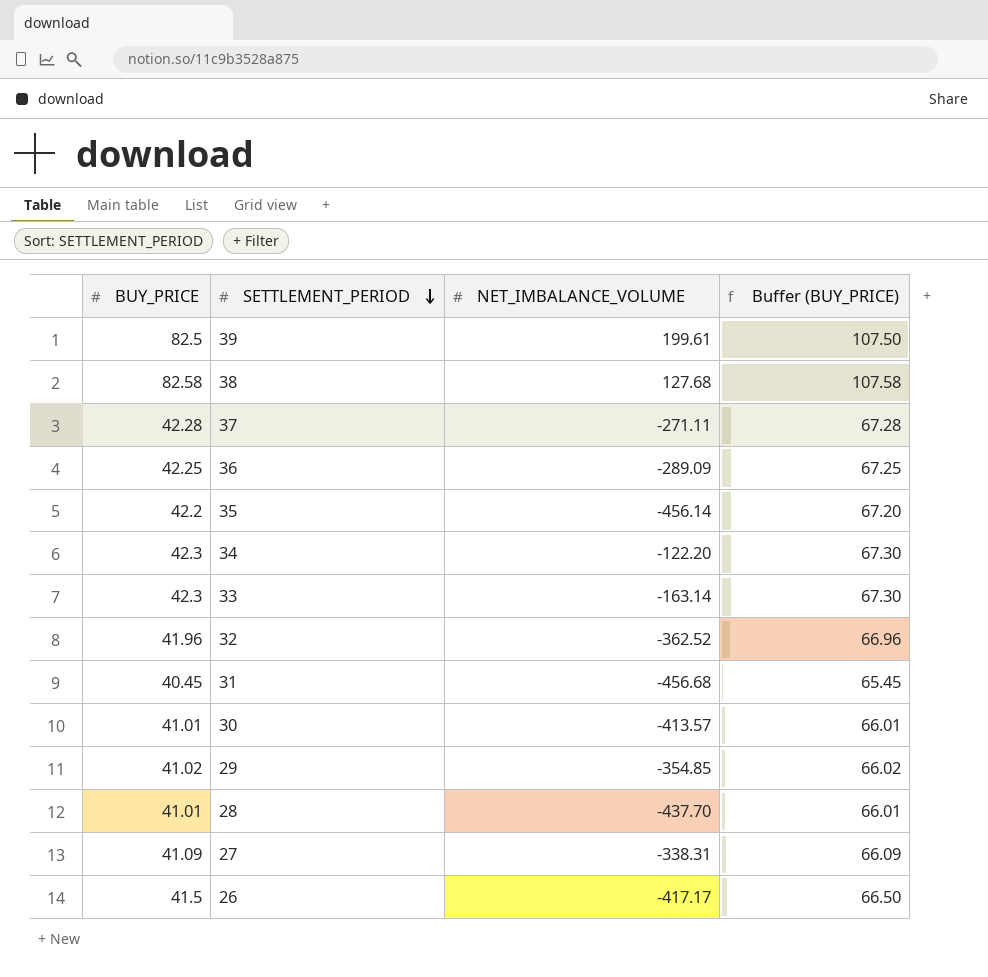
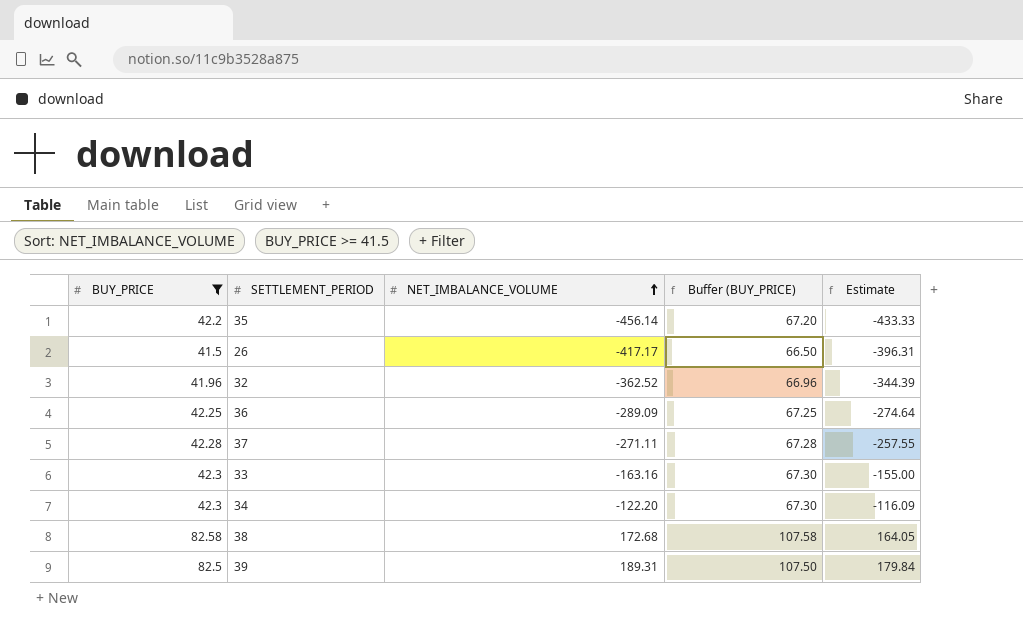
filter: none -> BUY_PRICE >= 41.5
row order: SETTLEMENT_PERIOD descending -> NET_IMBALANCE_VOLUME ascending
column Estimate | formula: none -> [NET_IMBALANCE_VOLUME] * 0.95
33 | NET_IMBALANCE_VOLUME: -163.14 -> -163.16
38 | NET_IMBALANCE_VOLUME: 127.68 -> 172.68
39 | NET_IMBALANCE_VOLUME: 199.61 -> 189.31

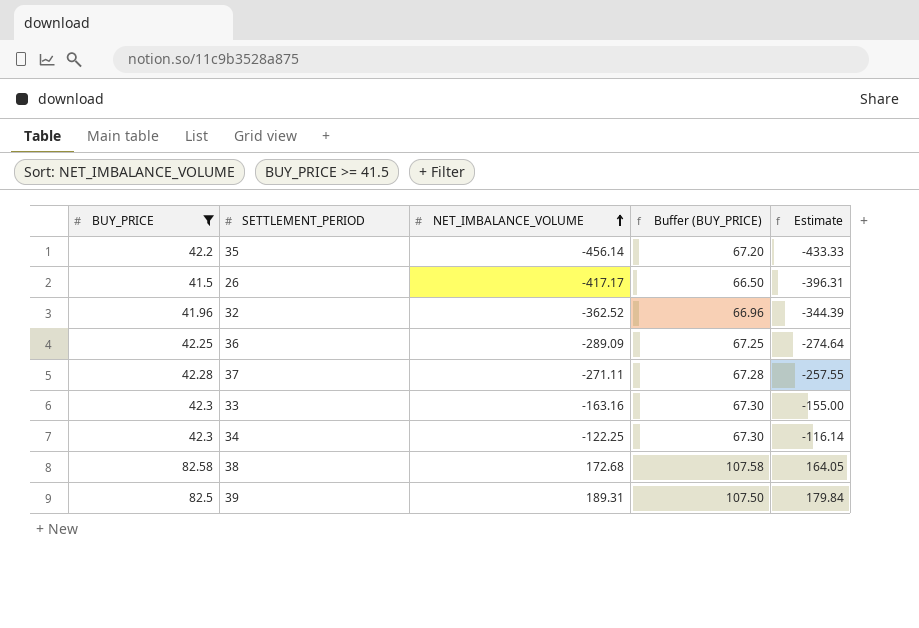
34 | NET_IMBALANCE_VOLUME: -122.20 -> -122.25
34 | Estimate: -116.09 -> -116.14

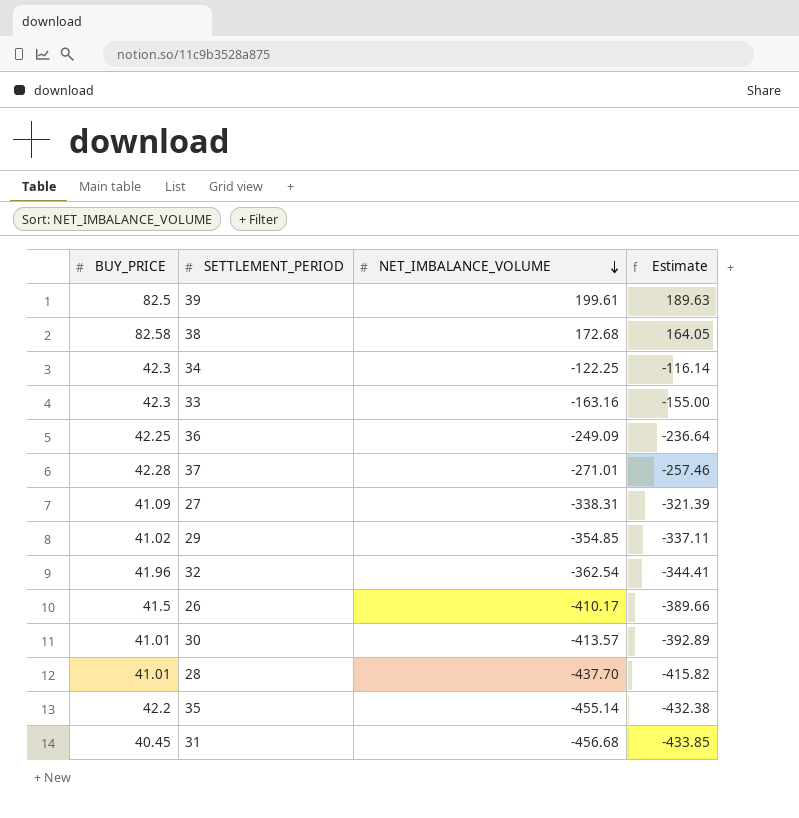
filter: BUY_PRICE >= 41.5 -> none
row order: NET_IMBALANCE_VOLUME ascending -> NET_IMBALANCE_VOLUME descending
column Buffer (BUY_PRICE) | formula: [BUY_PRICE] + 25 -> none
39 | NET_IMBALANCE_VOLUME: 189.31 -> 199.61
39 | Estimate: 179.84 -> 189.63
36 | NET_IMBALANCE_VOLUME: -289.09 -> -249.09
36 | Estimate: -274.64 -> -236.64
37 | NET_IMBALANCE_VOLUME: -271.11 -> -271.01
37 | Estimate: -257.55 -> -257.46
32 | NET_IMBALANCE_VOLUME: -362.52 -> -362.54
32 | Estimate: -344.39 -> -344.41
26 | NET_IMBALANCE_VOLUME: -417.17 -> -410.17
26 | Estimate: -396.31 -> -389.66
35 | NET_IMBALANCE_VOLUME: -456.14 -> -455.14
35 | Estimate: -433.33 -> -432.38

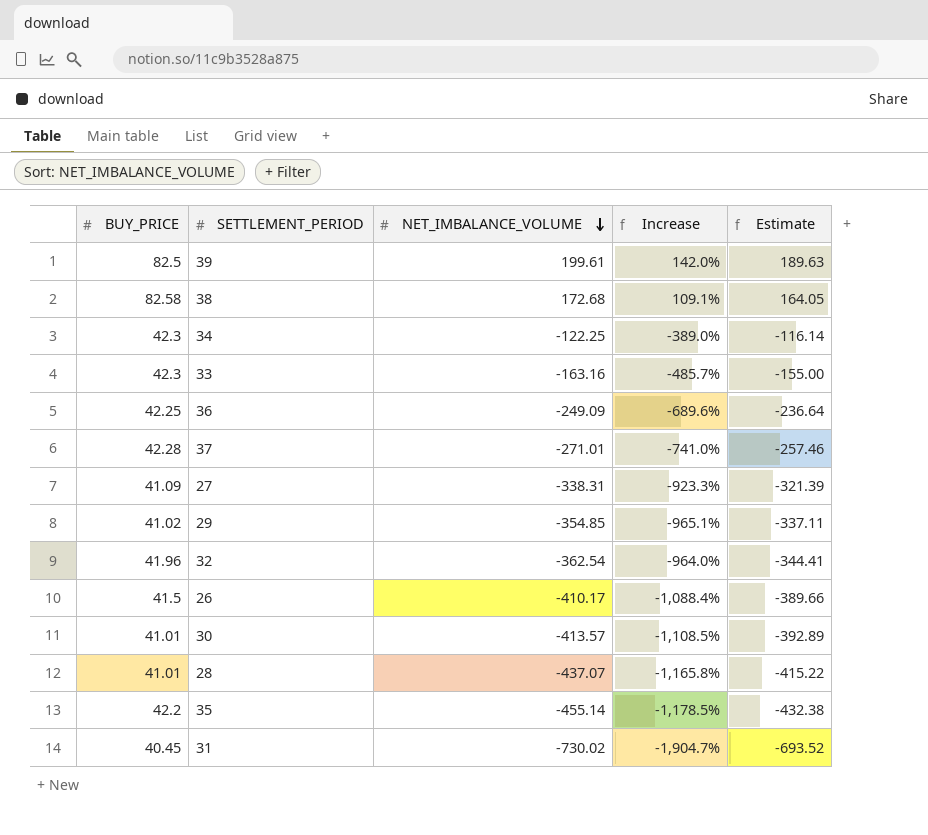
column Increase | formula: none -> ([NET_IMBALANCE_VOLUME] - [BUY_PRICE]) / [BUY_PRICE]
28 | NET_IMBALANCE_VOLUME: -437.70 -> -437.07
28 | Estimate: -415.82 -> -415.22
31 | NET_IMBALANCE_VOLUME: -456.68 -> -730.02
31 | Estimate: -433.85 -> -693.52

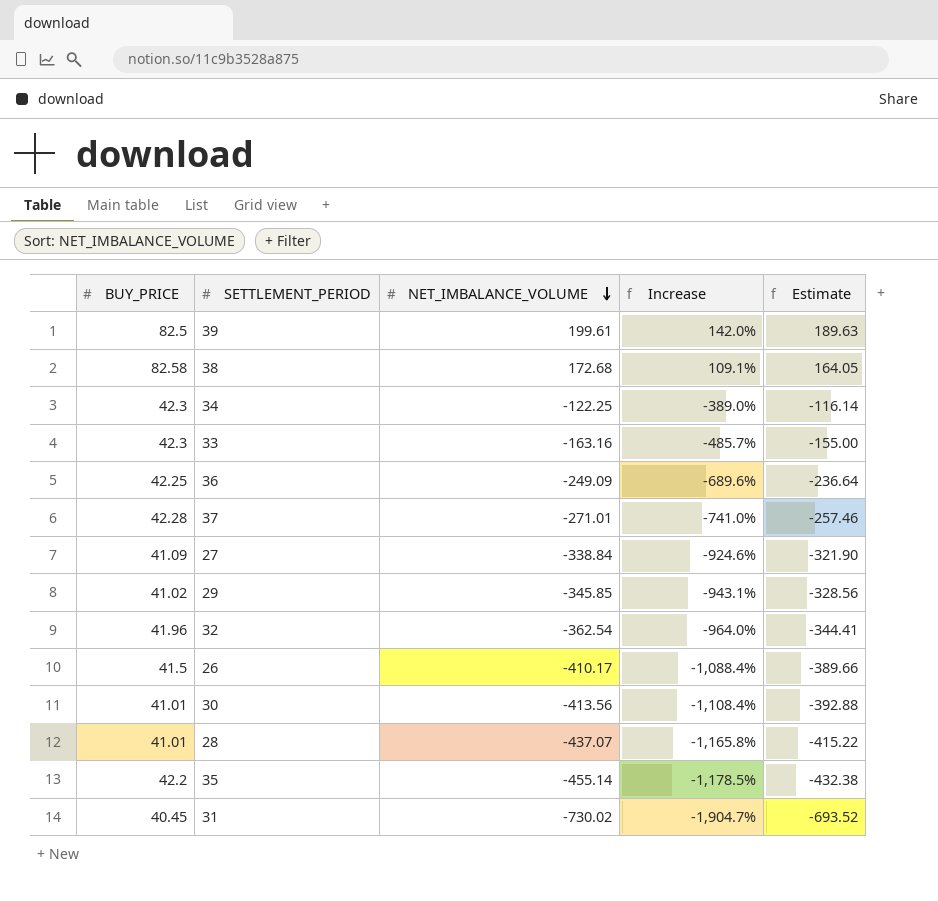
27 | NET_IMBALANCE_VOLUME: -338.31 -> -338.84
27 | Increase: -923.3% -> -924.6%
27 | Estimate: -321.39 -> -321.90
29 | NET_IMBALANCE_VOLUME: -354.85 -> -345.85
29 | Increase: -965.1% -> -943.1%
29 | Estimate: -337.11 -> -328.56
30 | NET_IMBALANCE_VOLUME: -413.57 -> -413.56
30 | Increase: -1,108.5% -> -1,108.4%
30 | Estimate: -392.89 -> -392.88

